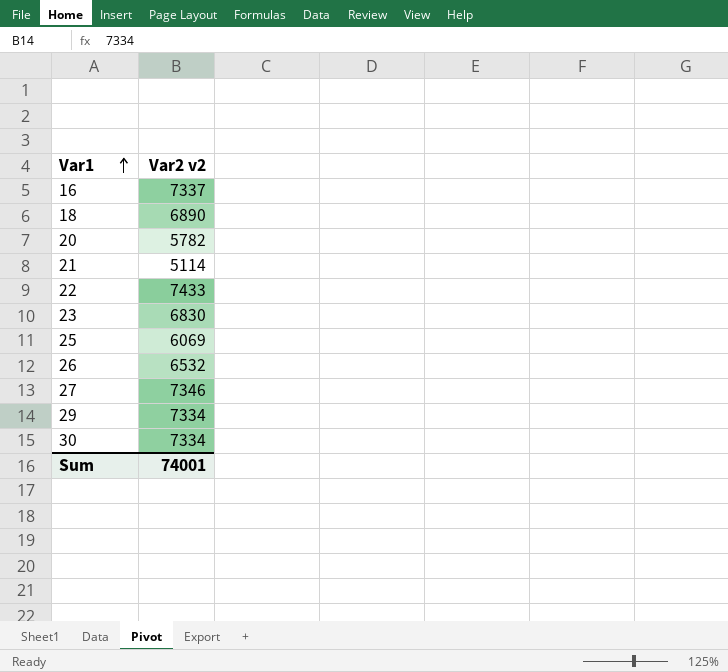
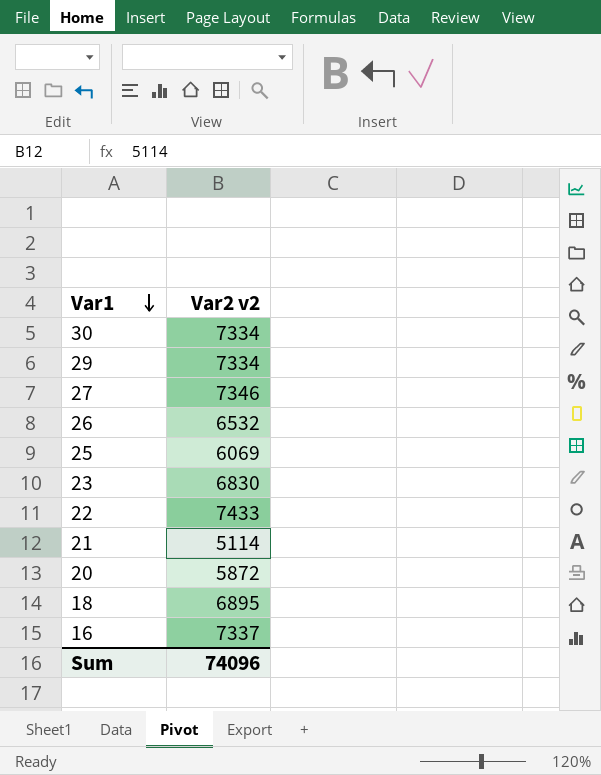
row order: Var1 ascending -> Var1 descending
20 | Var2 v2: 5782 -> 5872
18 | Var2 v2: 6890 -> 6895
Sum | Var2 v2: 74001 -> 74096

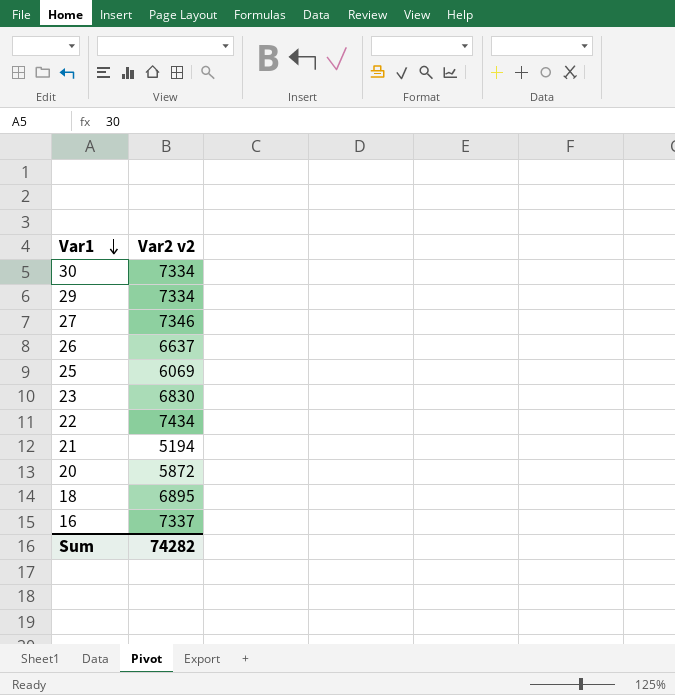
26 | Var2 v2: 6532 -> 6637
22 | Var2 v2: 7433 -> 7434
21 | Var2 v2: 5114 -> 5194
Sum | Var2 v2: 74096 -> 74282

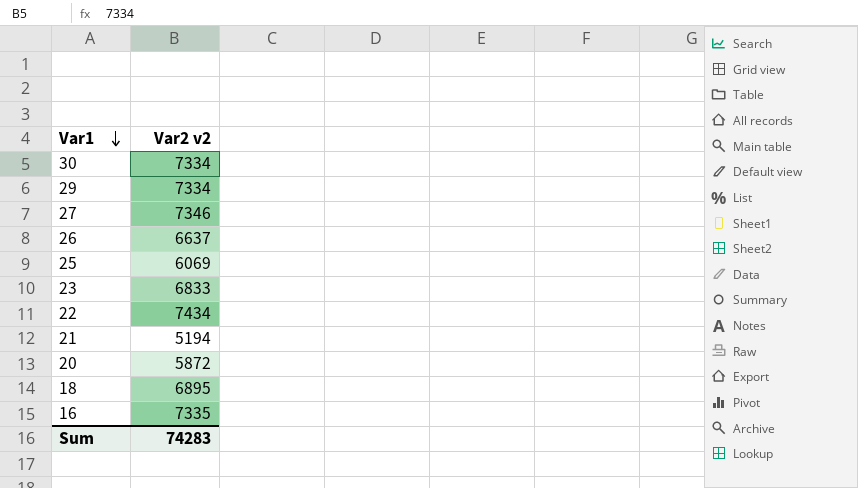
23 | Var2 v2: 6830 -> 6833
16 | Var2 v2: 7337 -> 7335
Sum | Var2 v2: 74282 -> 74283

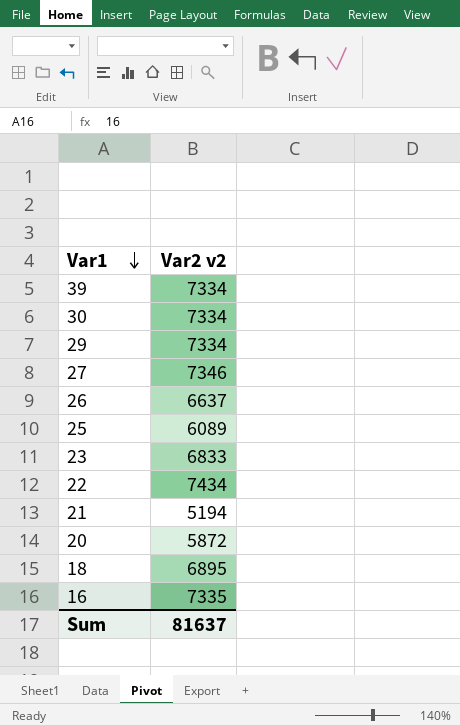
row 39: none -> 7334
25 | Var2 v2: 6069 -> 6089
Sum | Var2 v2: 74283 -> 81637

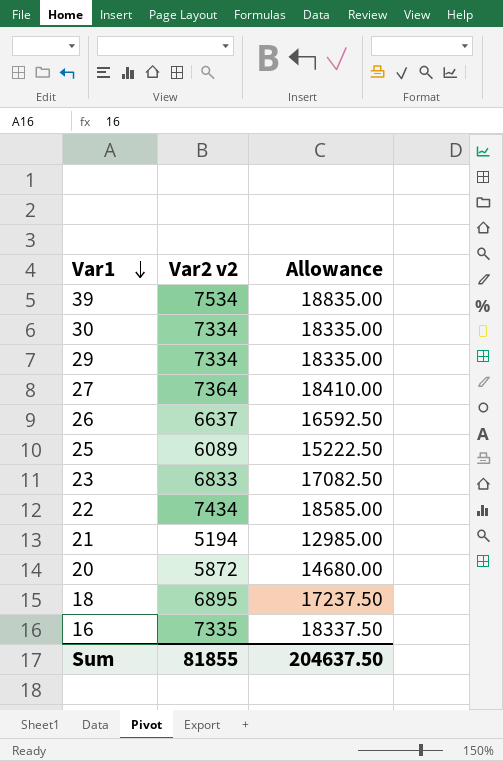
column Allowance | formula: none -> [Var2 v2] * 2.5
39 | Var2 v2: 7334 -> 7534
27 | Var2 v2: 7346 -> 7364
Sum | Var2 v2: 81637 -> 81855

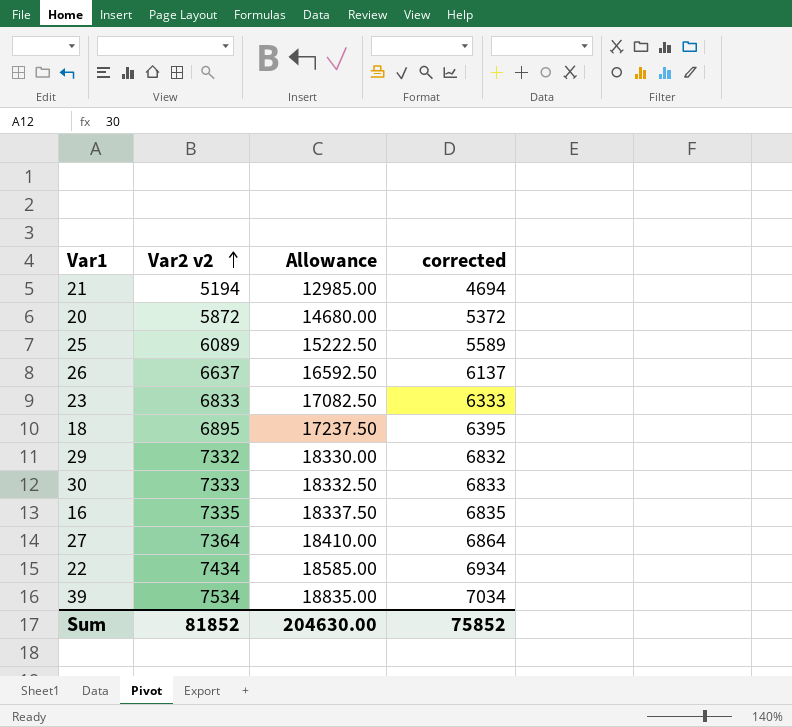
row order: Var1 descending -> Var2 v2 ascending
column corrected | formula: none -> [Var2 v2] - 500
29 | Var2 v2: 7334 -> 7332
29 | Allowance: 18335.00 -> 18330.00
30 | Var2 v2: 7334 -> 7333
30 | Allowance: 18335.00 -> 18332.50
Sum | Var2 v2: 81855 -> 81852
Sum | Allowance: 204637.50 -> 204630.00

